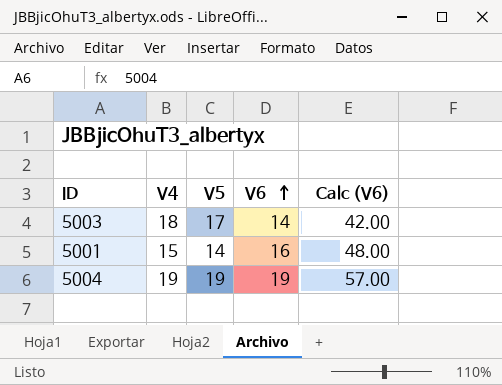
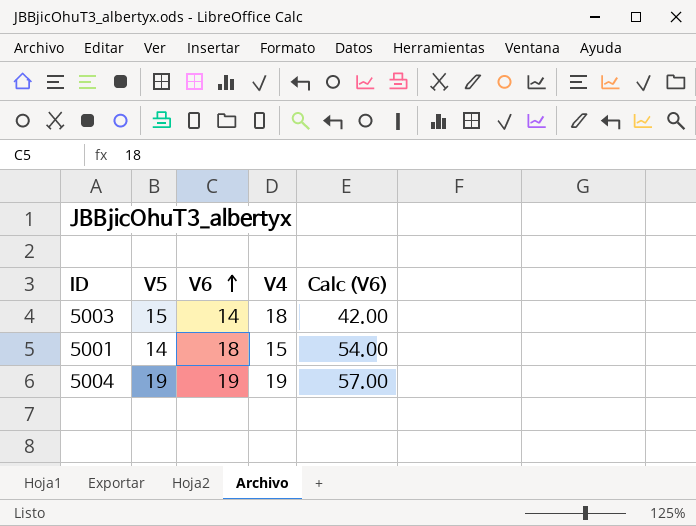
column V4 | position: 2 -> 4
5003 | V5: 17 -> 15
5001 | V6: 16 -> 18
5001 | Calc (V6): 48.00 -> 54.00

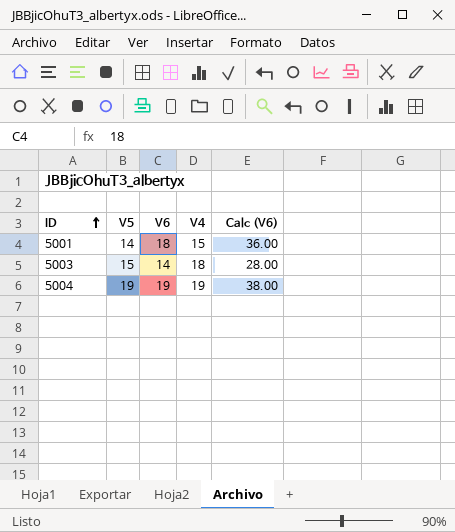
row order: V6 ascending -> ID ascending
column Calc (V6) | formula: [V6] * 3 -> [V6] * 2

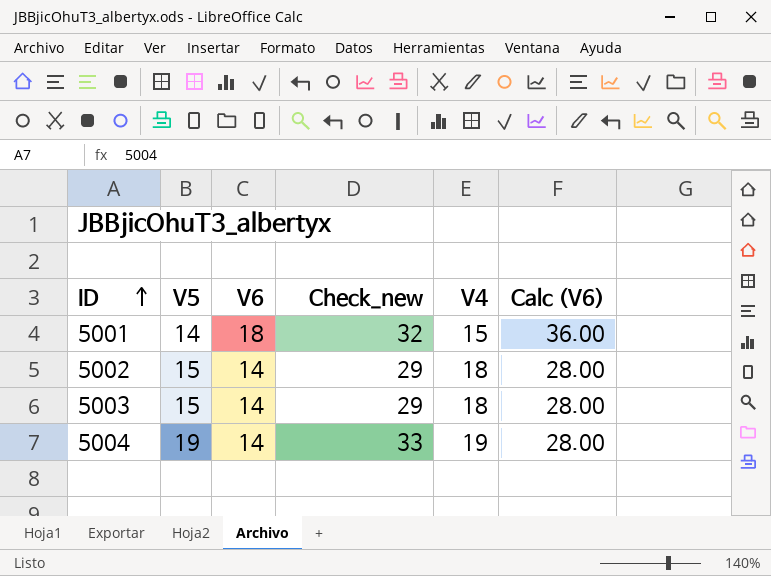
column Check_new | formula: none -> [V5] + [V6]
row 5002: none -> 15 | 14 | 29 | 18 | 28.00
5004 | V6: 19 -> 14
5004 | Calc (V6): 38.00 -> 28.00

